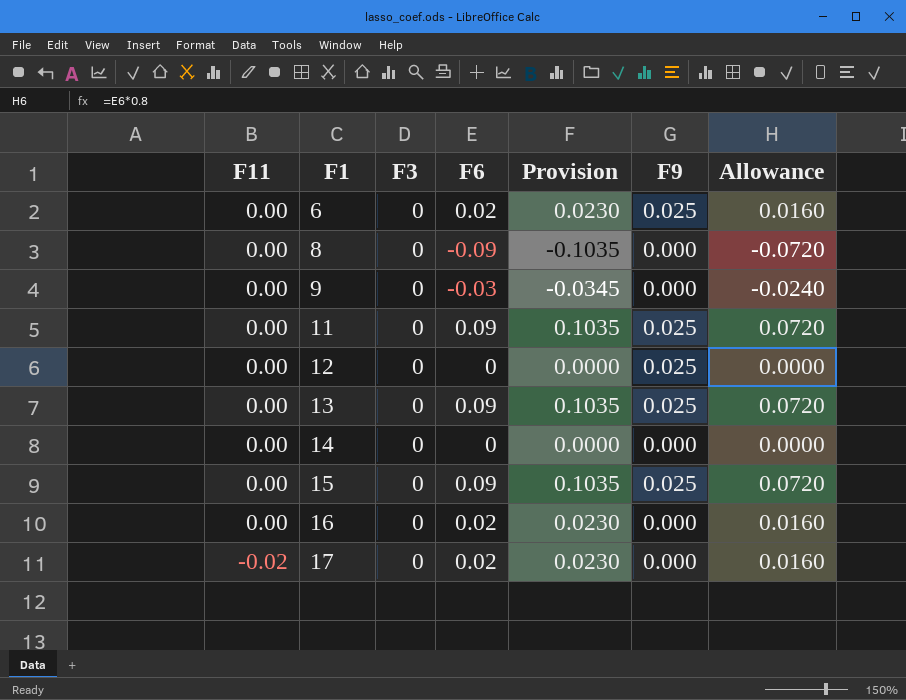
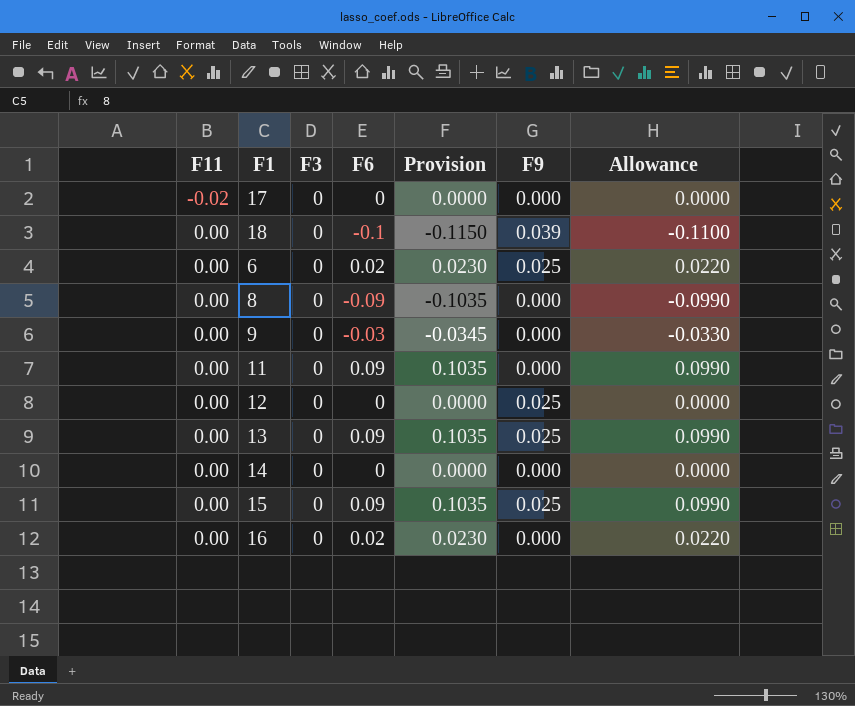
row order: F11 descending -> F11 ascending
column Allowance | formula: [F6] * 0.8 -> [F6] * 1.1
17 | F6: 0.02 -> 0
17 | Provision: 0.0230 -> 0.0000
row 18: none -> 0.00 | 0 | -0.1 | -0.1150 | 0.039 | -0.1100
11 | F9: 0.025 -> 0.000

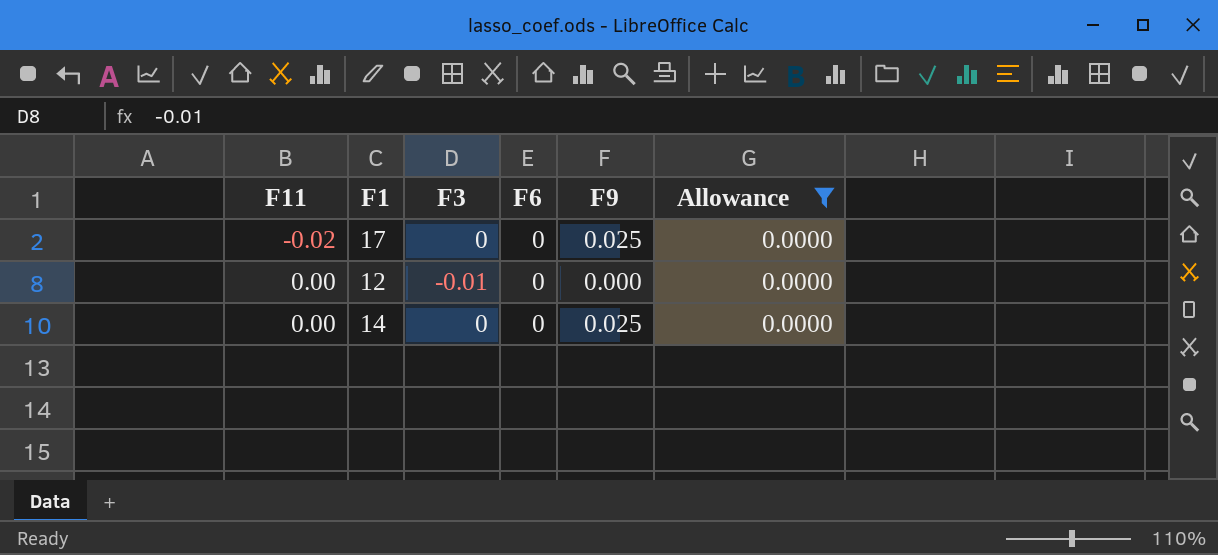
filter: none -> Allowance = 0.0000
column Provision | formula: [F6] * 1.15 -> none
17 | F9: 0.000 -> 0.025
12 | F3: 0 -> -0.01
12 | F9: 0.025 -> 0.000
14 | F9: 0.000 -> 0.025

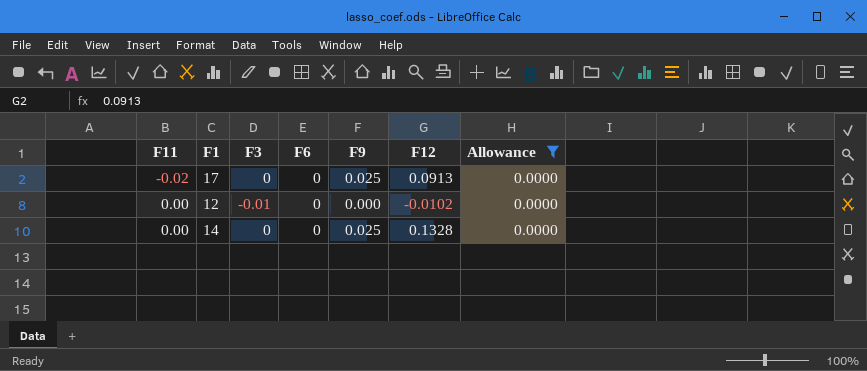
column F12 | position: none -> 6

